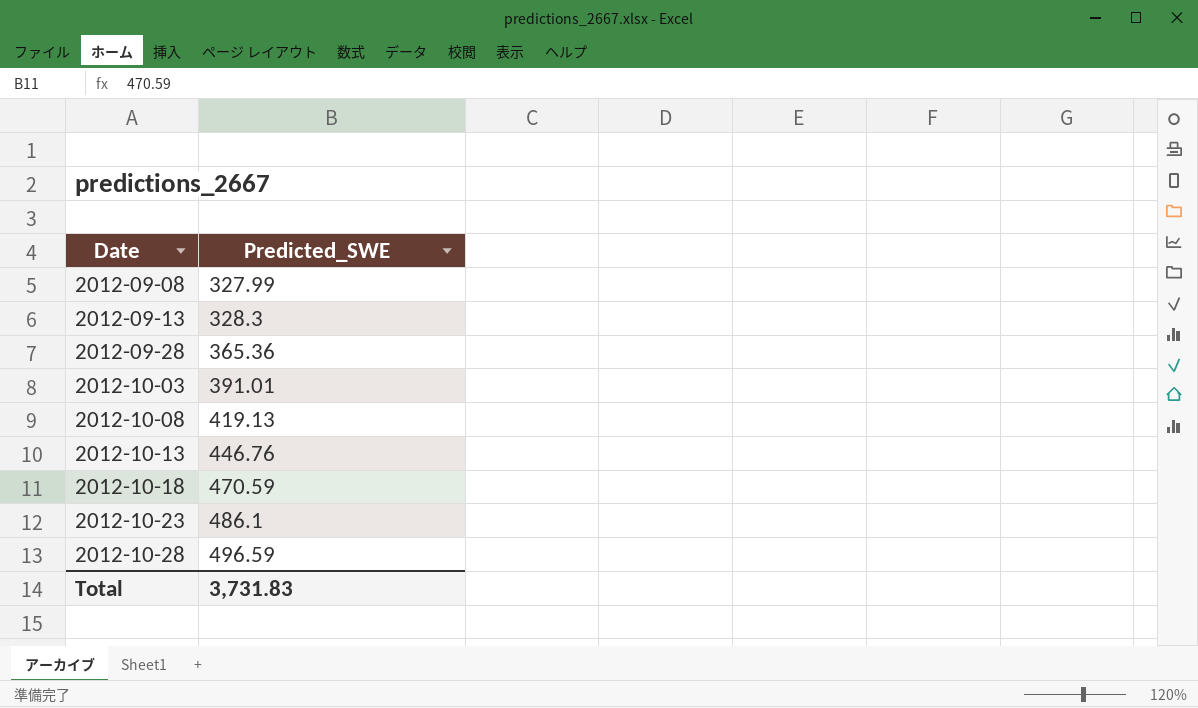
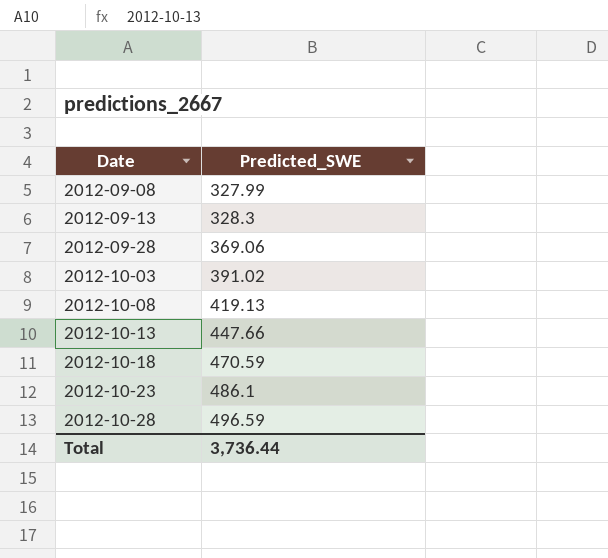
2012-09-28 | Predicted_SWE: 365.36 -> 369.06
2012-10-03 | Predicted_SWE: 391.01 -> 391.02
2012-10-13 | Predicted_SWE: 446.76 -> 447.66
Total | Predicted_SWE: 3,731.83 -> 3,736.44

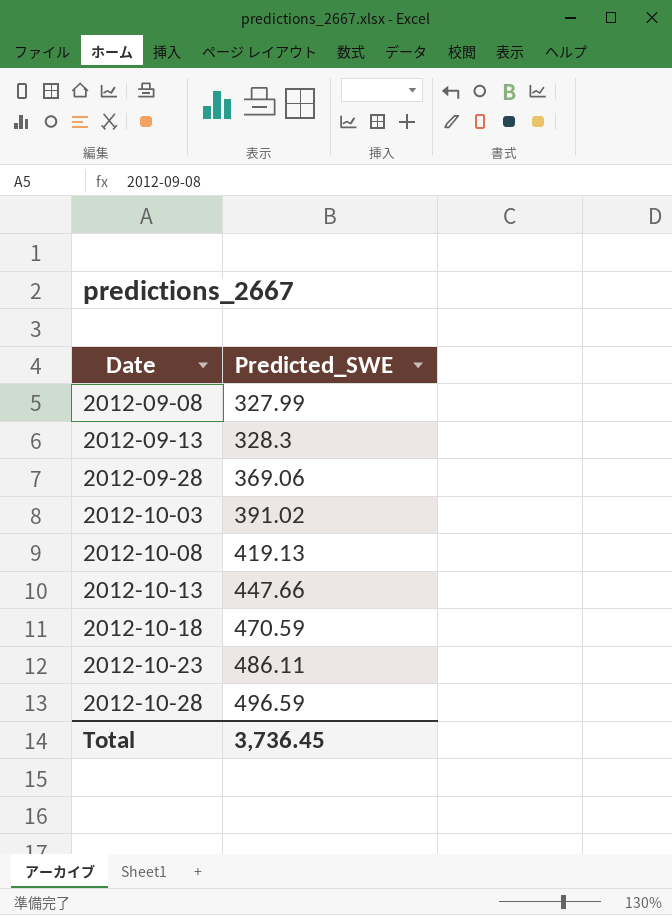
2012-10-23 | Predicted_SWE: 486.1 -> 486.11
Total | Predicted_SWE: 3,736.44 -> 3,736.45

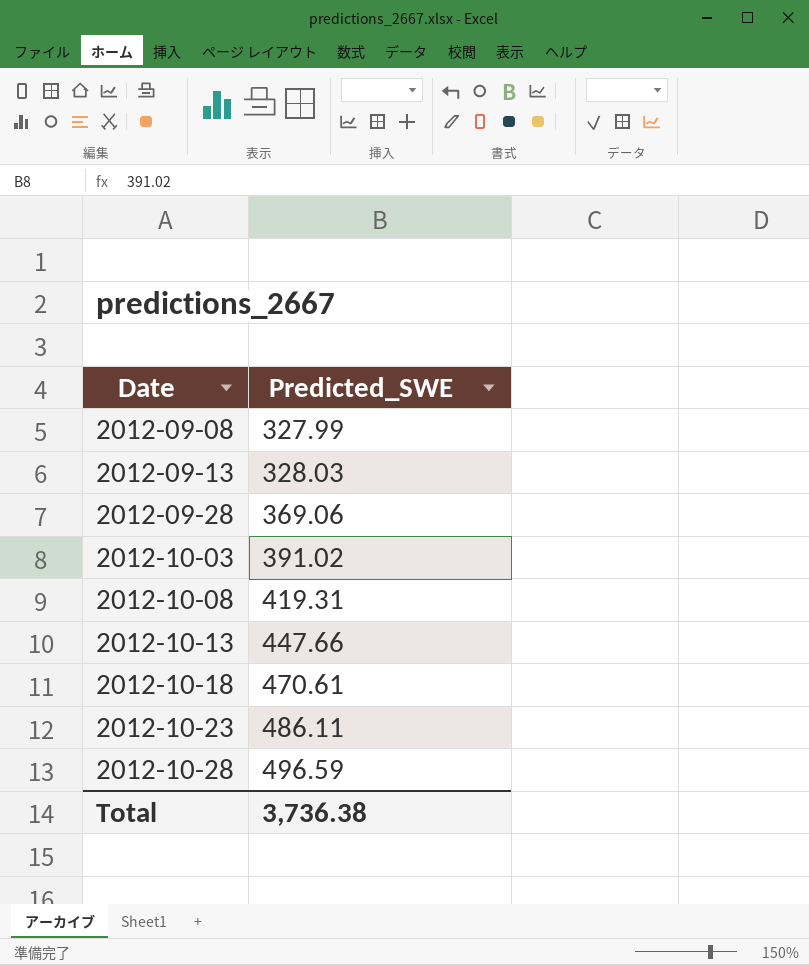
2012-09-13 | Predicted_SWE: 328.3 -> 328.03
2012-10-08 | Predicted_SWE: 419.13 -> 419.31
2012-10-18 | Predicted_SWE: 470.59 -> 470.61
Total | Predicted_SWE: 3,736.45 -> 3,736.38

